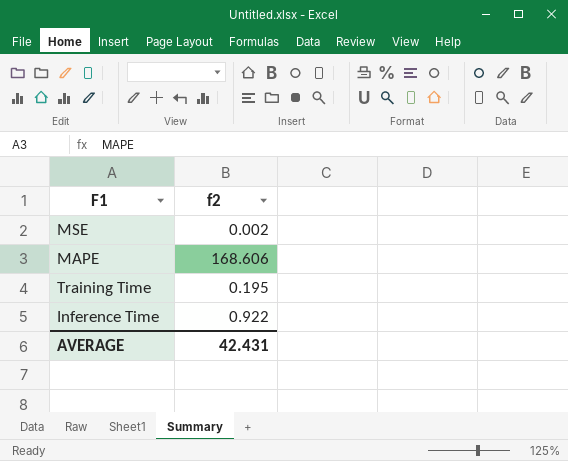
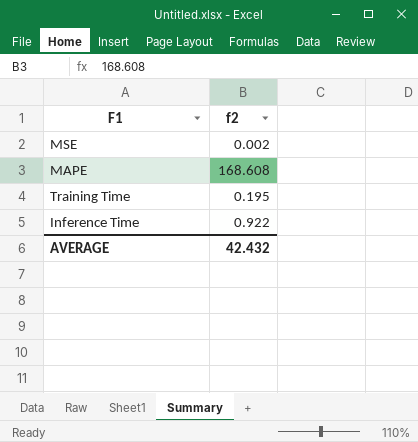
MAPE | f2: 168.606 -> 168.608
AVERAGE | f2: 42.431 -> 42.432

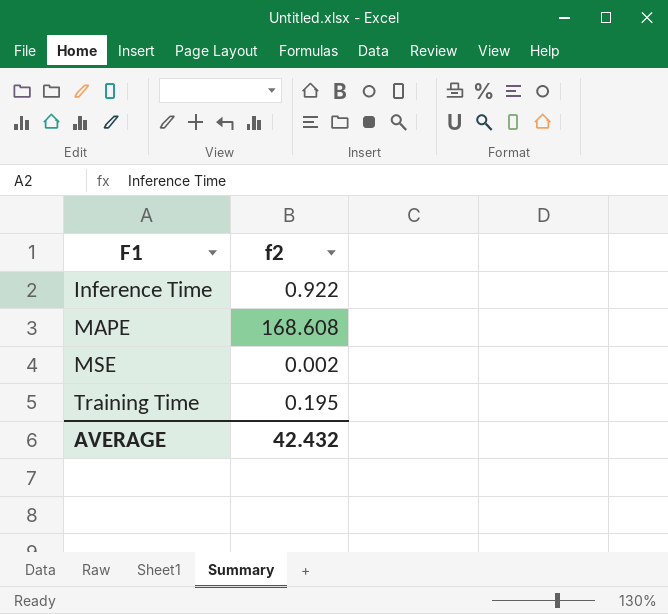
row order: none -> F1 ascending

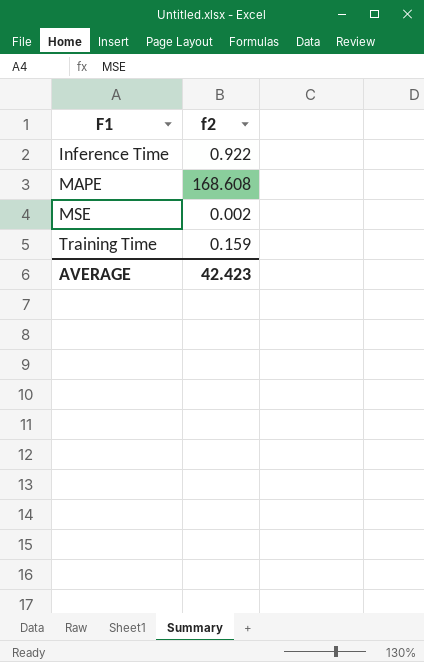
Training Time | f2: 0.195 -> 0.159
AVERAGE | f2: 42.432 -> 42.423

